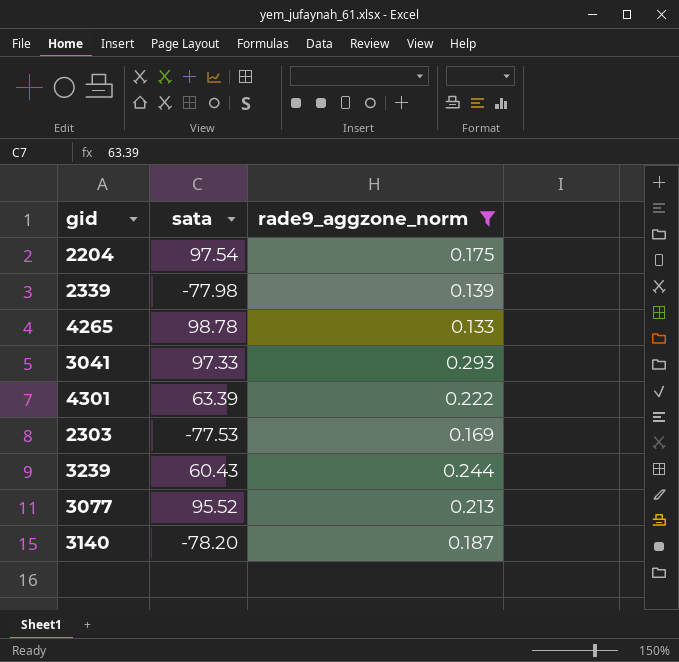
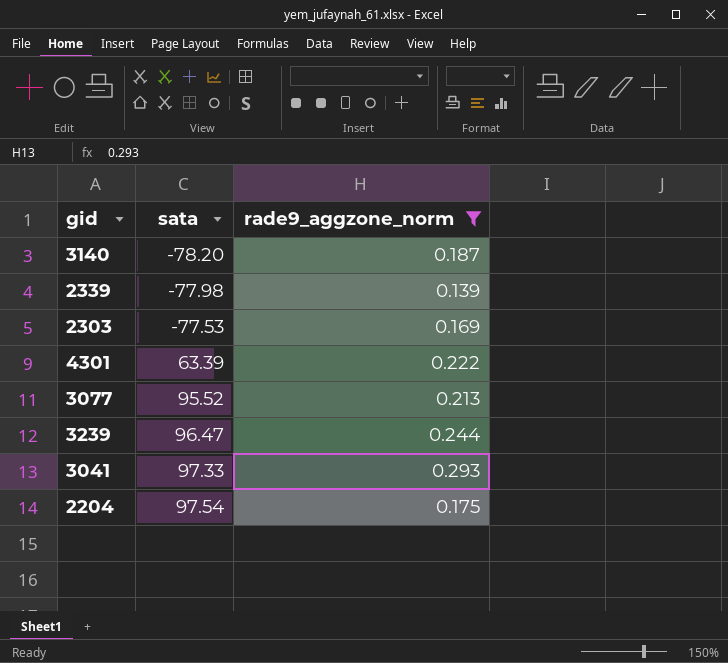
row order: none -> sata ascending
row 4265: 98.78 | 0.133 -> none
3239 | sata: 60.43 -> 96.47

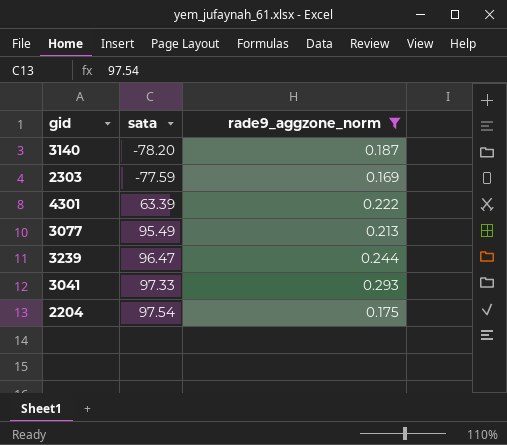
row 2339: -77.98 | 0.139 -> none
2303 | sata: -77.53 -> -77.59
3077 | sata: 95.52 -> 95.49

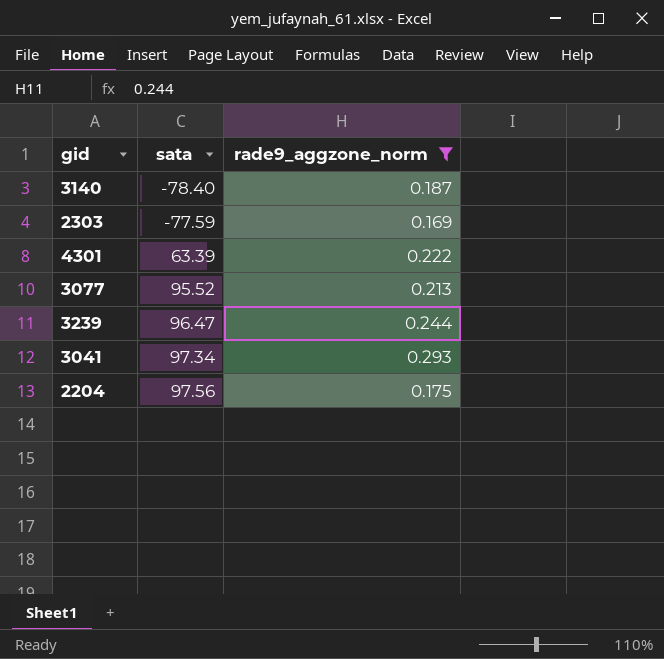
3140 | sata: -78.20 -> -78.40
3077 | sata: 95.49 -> 95.52
3041 | sata: 97.33 -> 97.34
2204 | sata: 97.54 -> 97.56

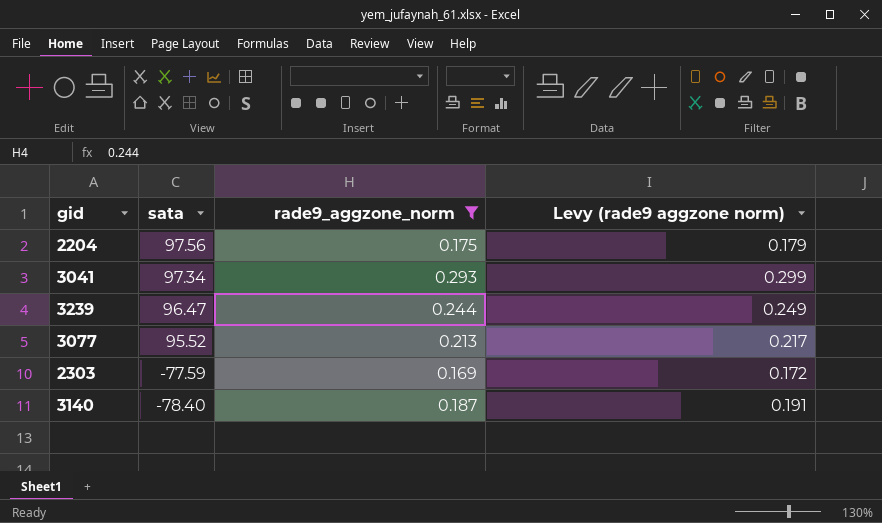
row order: sata ascending -> sata descending
column Levy (rade9 aggzone norm) | formula: none -> [rade9_aggzone_norm] * 1.02
row 4301: 63.39 | 0.222 -> none

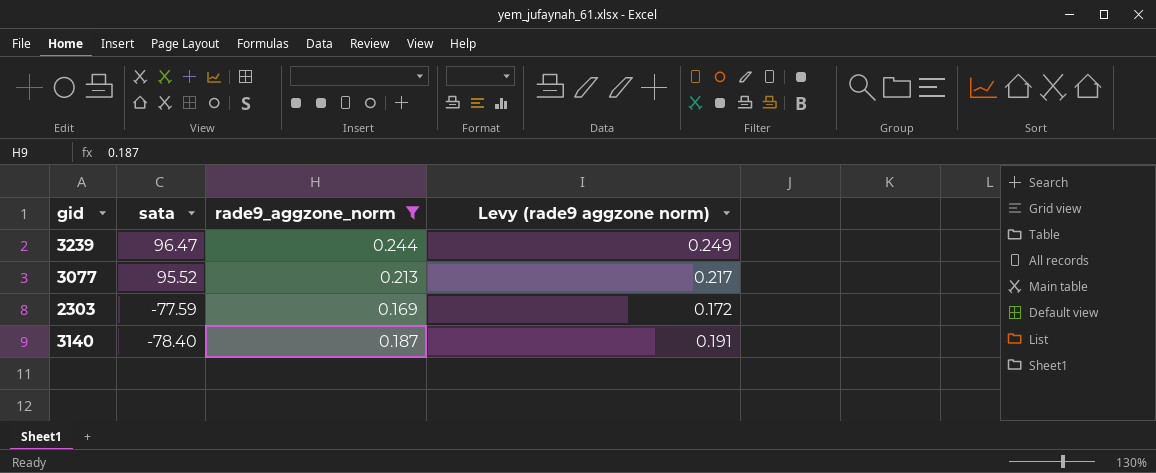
row 2204: 97.56 | 0.175 | 0.179 -> none
row 3041: 97.34 | 0.293 | 0.299 -> none

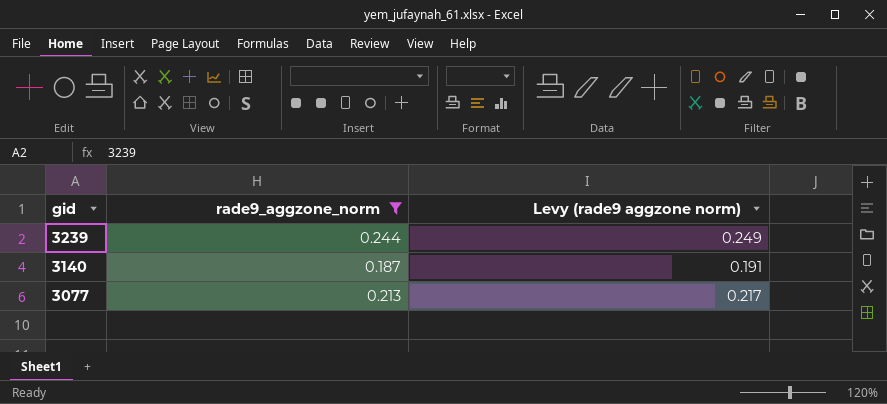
row order: sata descending -> gid descending
column sata | position: 2 -> none
row 2303: -77.59 | 0.169 | 0.172 -> none

